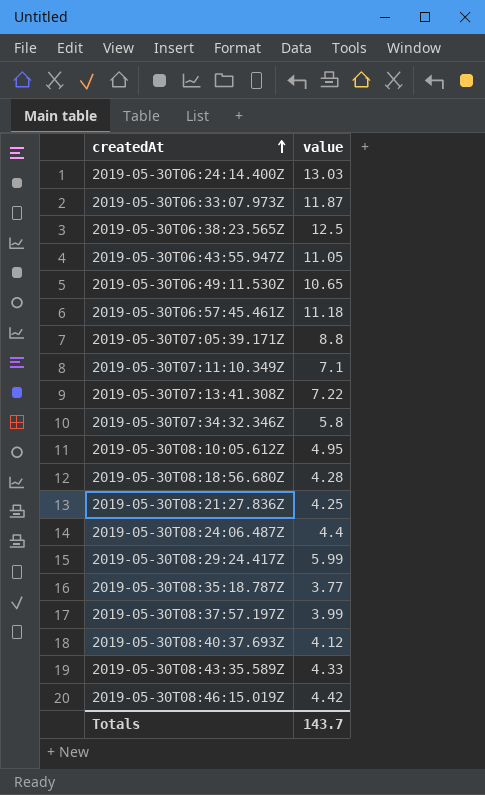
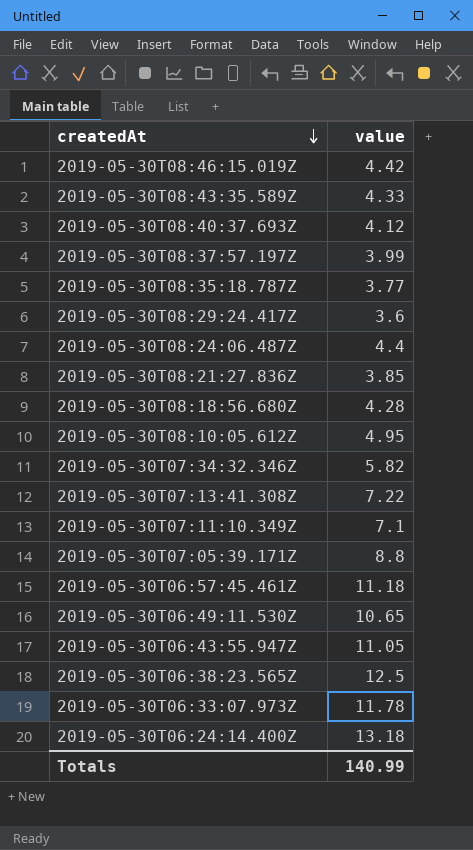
row order: createdAt ascending -> createdAt descending
2019-05-30T08:29:24.417Z | value: 5.99 -> 3.6
2019-05-30T08:21:27.836Z | value: 4.25 -> 3.85
2019-05-30T07:34:32.346Z | value: 5.8 -> 5.82
2019-05-30T06:33:07.973Z | value: 11.87 -> 11.78
2019-05-30T06:24:14.400Z | value: 13.03 -> 13.18
Totals | value: 143.7 -> 140.99

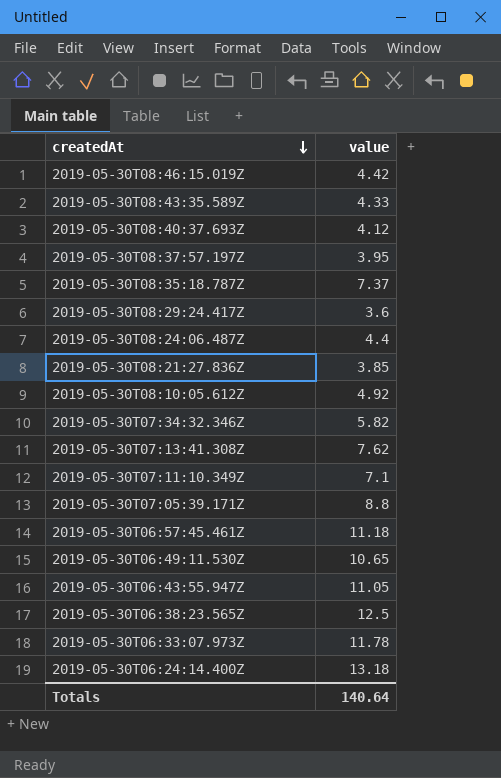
row 2019-05-30T08:18:56.680Z: 4.28 -> none
2019-05-30T08:37:57.197Z | value: 3.99 -> 3.95
2019-05-30T08:35:18.787Z | value: 3.77 -> 7.37
2019-05-30T08:10:05.612Z | value: 4.95 -> 4.92
2019-05-30T07:13:41.308Z | value: 7.22 -> 7.62
Totals | value: 140.99 -> 140.64

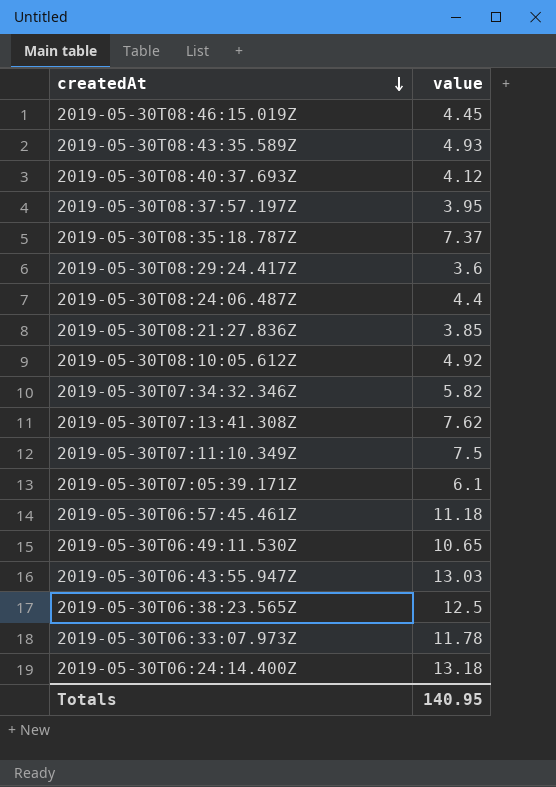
2019-05-30T08:46:15.019Z | value: 4.42 -> 4.45
2019-05-30T08:43:35.589Z | value: 4.33 -> 4.93
2019-05-30T07:11:10.349Z | value: 7.1 -> 7.5
2019-05-30T07:05:39.171Z | value: 8.8 -> 6.1
2019-05-30T06:43:55.947Z | value: 11.05 -> 13.03
Totals | value: 140.64 -> 140.95

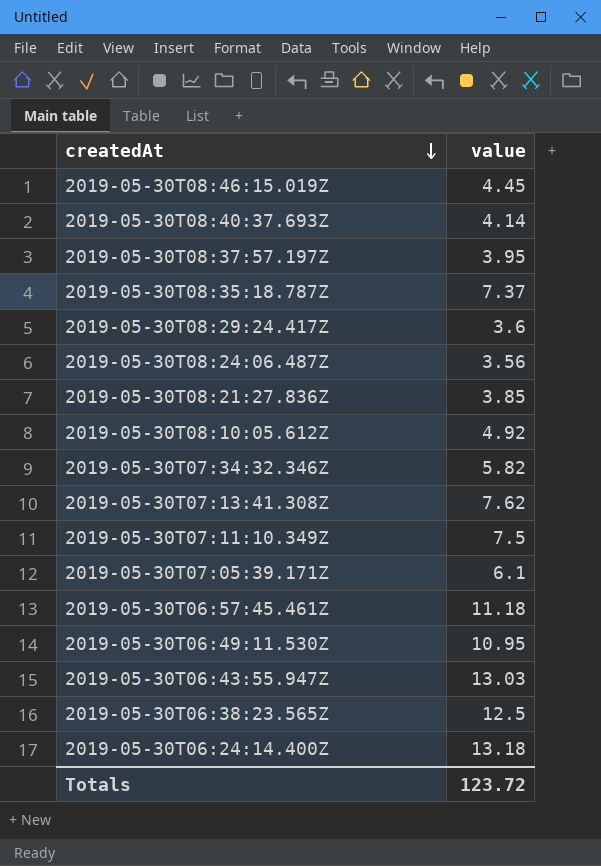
row 2019-05-30T08:43:35.589Z: 4.93 -> none
row 2019-05-30T06:33:07.973Z: 11.78 -> none
2019-05-30T08:40:37.693Z | value: 4.12 -> 4.14
2019-05-30T08:24:06.487Z | value: 4.4 -> 3.56
2019-05-30T06:49:11.530Z | value: 10.65 -> 10.95
Totals | value: 140.95 -> 123.72

